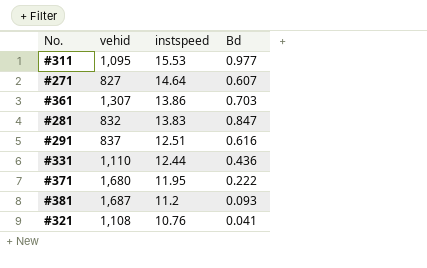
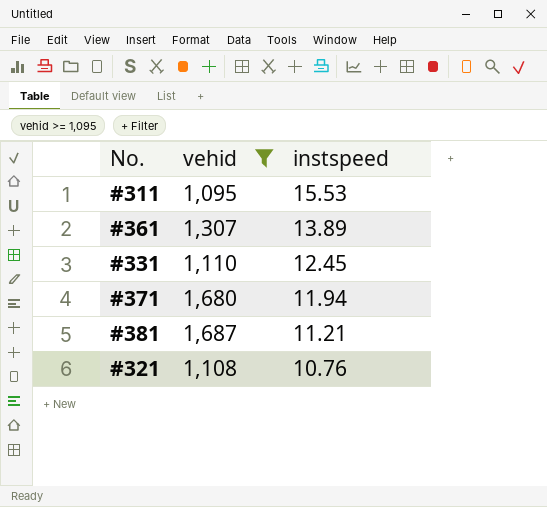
filter: none -> vehid >= 1,095
column Bd | position: 4 -> none
#361 | instspeed: 13.86 -> 13.89
#331 | instspeed: 12.44 -> 12.45
#371 | instspeed: 11.95 -> 11.94
#381 | instspeed: 11.2 -> 11.21

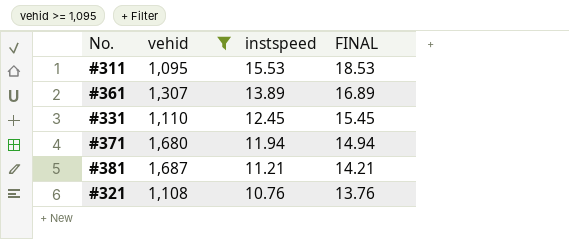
column FINAL | formula: none -> [instspeed] + 3

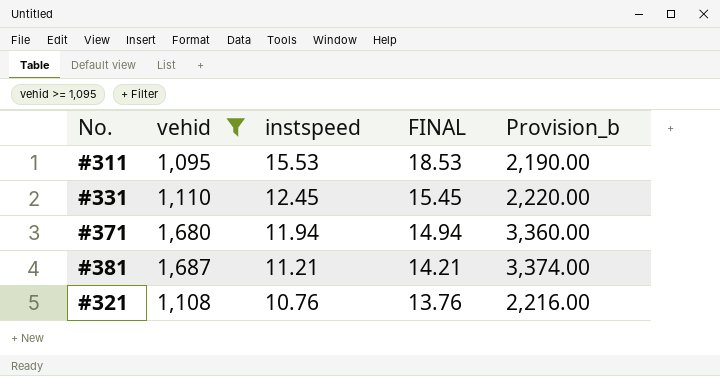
column Provision_b | formula: none -> [vehid] * 2
row #361: 1,307 | 13.89 | 16.89 -> none

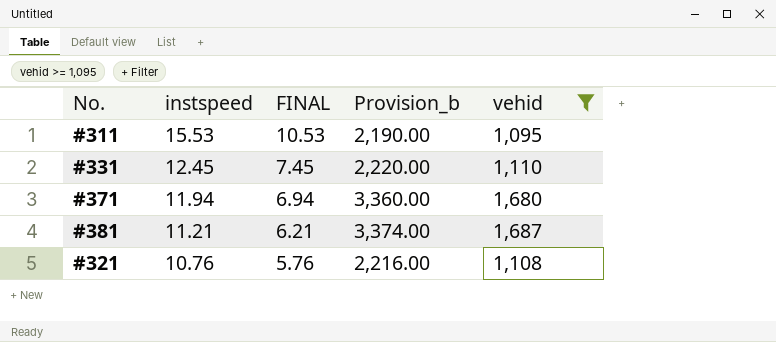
column FINAL | formula: [instspeed] + 3 -> [instspeed] - 5
column vehid | position: 2 -> 5

